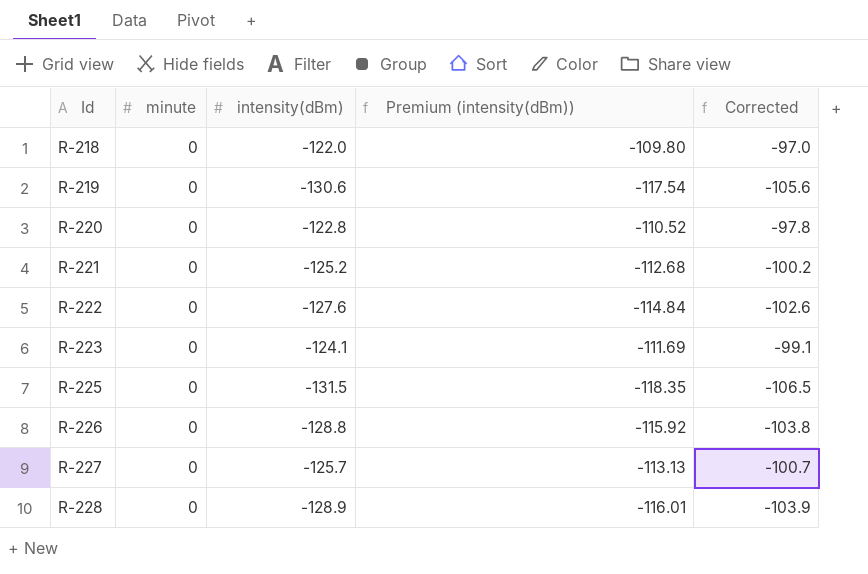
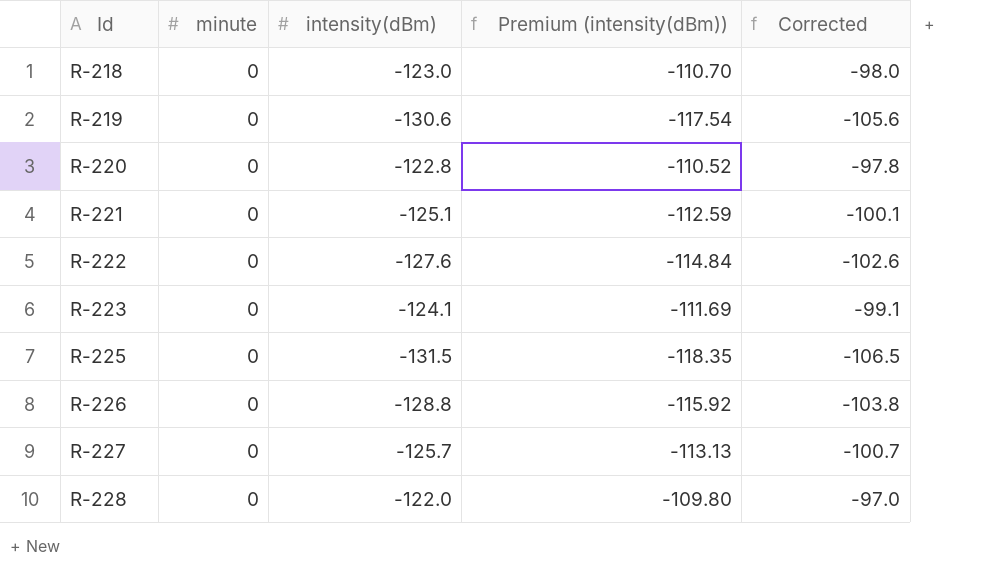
R-218 | intensity(dBm): -122.0 -> -123.0
R-218 | Premium (intensity(dBm)): -109.80 -> -110.70
R-218 | Corrected: -97.0 -> -98.0
R-221 | intensity(dBm): -125.2 -> -125.1
R-221 | Premium (intensity(dBm)): -112.68 -> -112.59
R-221 | Corrected: -100.2 -> -100.1
R-228 | intensity(dBm): -128.9 -> -122.0
R-228 | Premium (intensity(dBm)): -116.01 -> -109.80
R-228 | Corrected: -103.9 -> -97.0

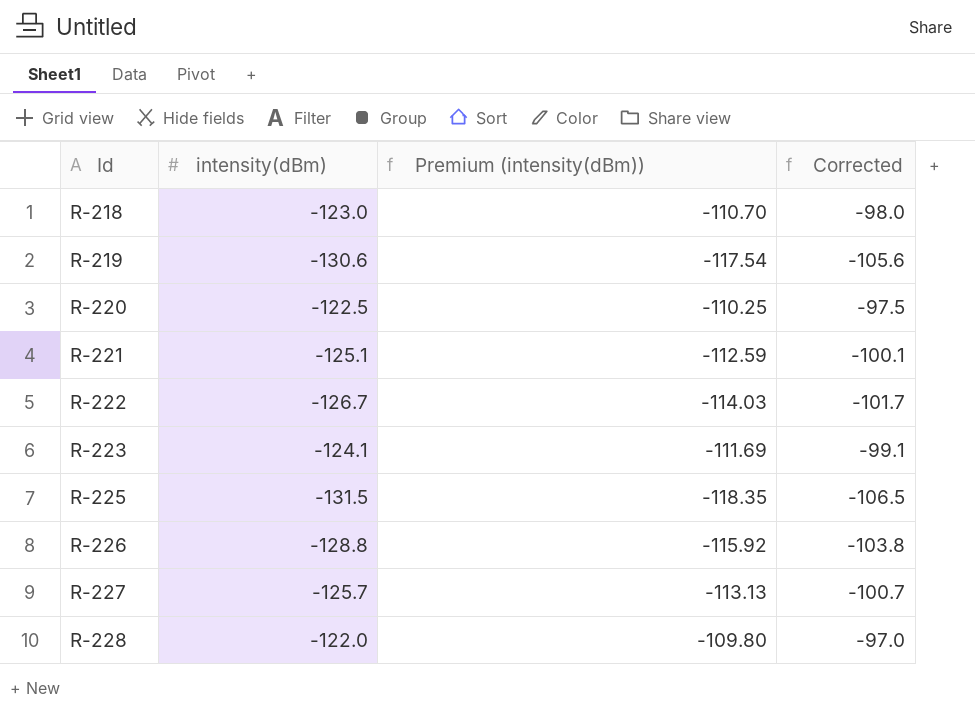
column minute | position: 2 -> none
R-220 | intensity(dBm): -122.8 -> -122.5
R-220 | Premium (intensity(dBm)): -110.52 -> -110.25
R-220 | Corrected: -97.8 -> -97.5
R-222 | intensity(dBm): -127.6 -> -126.7
R-222 | Premium (intensity(dBm)): -114.84 -> -114.03
R-222 | Corrected: -102.6 -> -101.7

